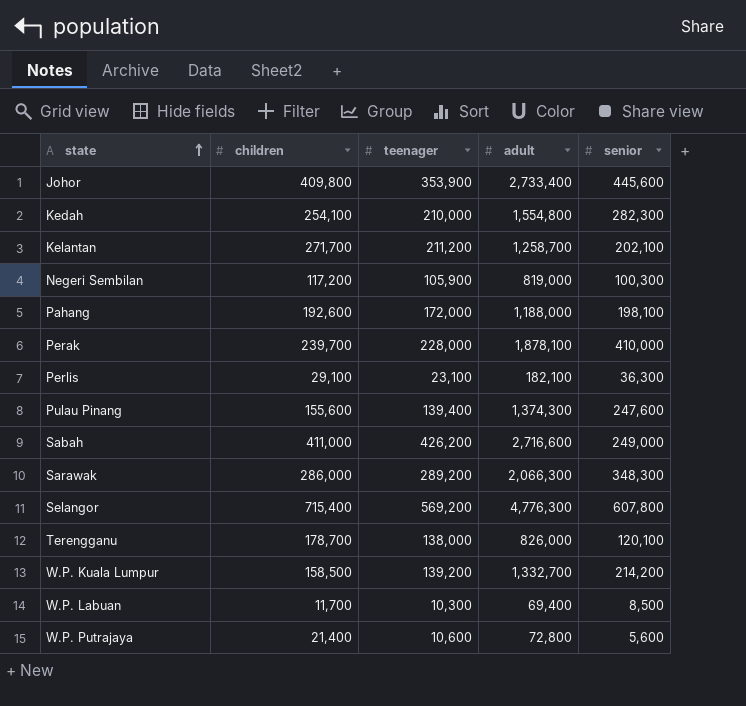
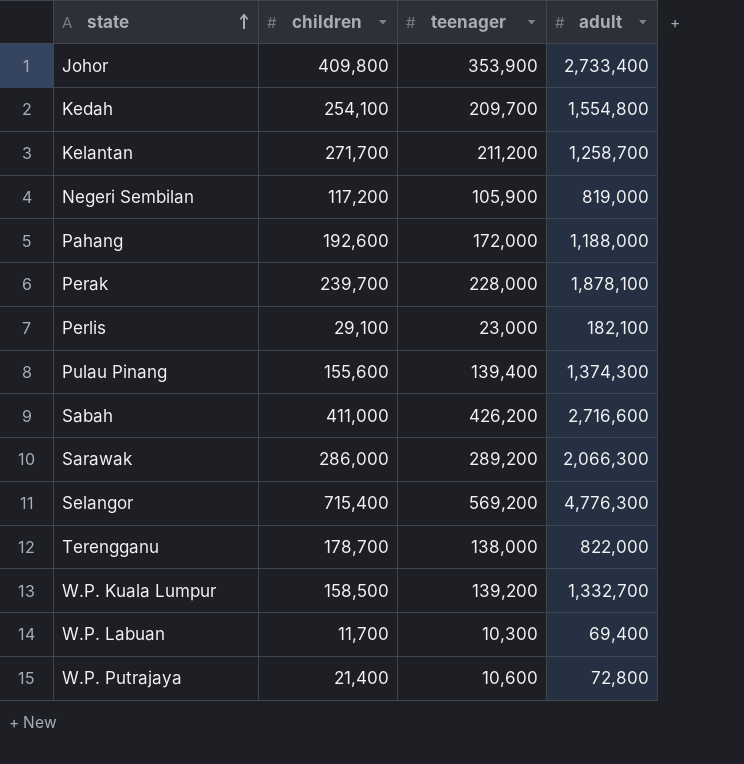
column senior | position: 5 -> none
Kedah | teenager: 210,000 -> 209,700
Perlis | teenager: 23,100 -> 23,000
Terengganu | adult: 826,000 -> 822,000

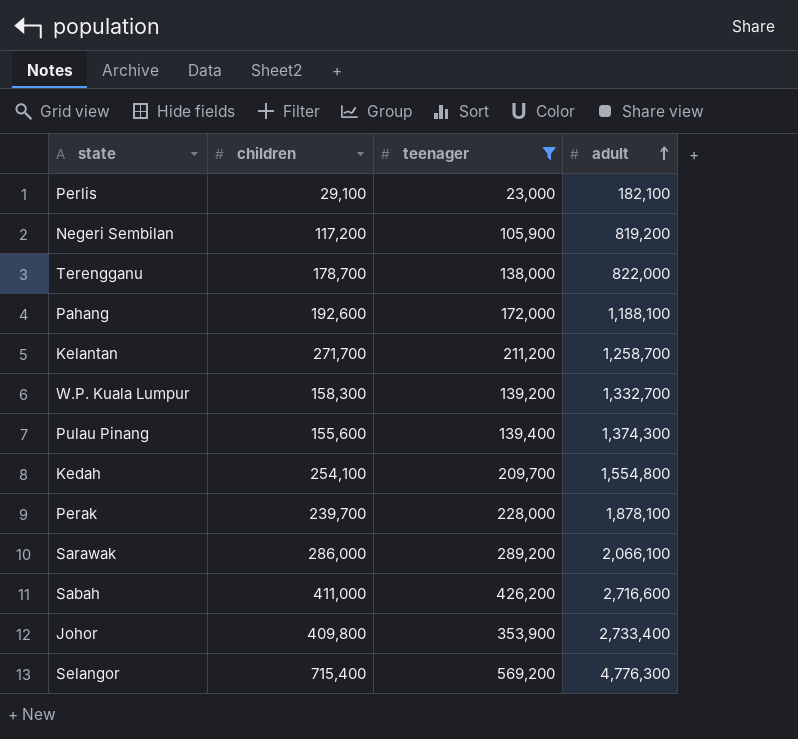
filter: none -> teenager >= 23,000
row order: state ascending -> adult ascending
Negeri Sembilan | adult: 819,000 -> 819,200
Pahang | adult: 1,188,000 -> 1,188,100
W.P. Kuala Lumpur | children: 158,500 -> 158,300
Sarawak | adult: 2,066,300 -> 2,066,100

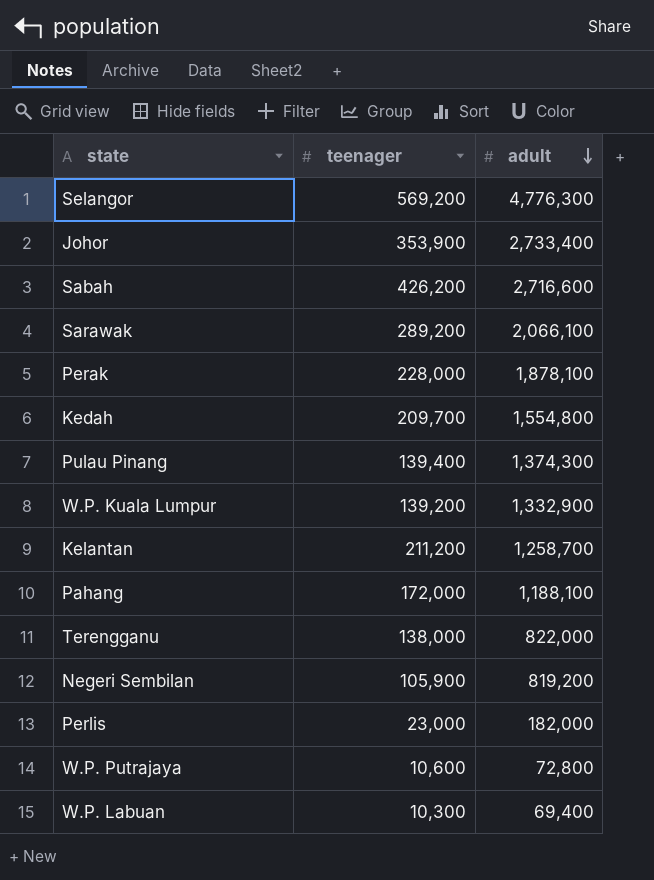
filter: teenager >= 23,000 -> none
row order: adult ascending -> adult descending
column children | position: 2 -> none
W.P. Kuala Lumpur | adult: 1,332,700 -> 1,332,900
Perlis | adult: 182,100 -> 182,000

